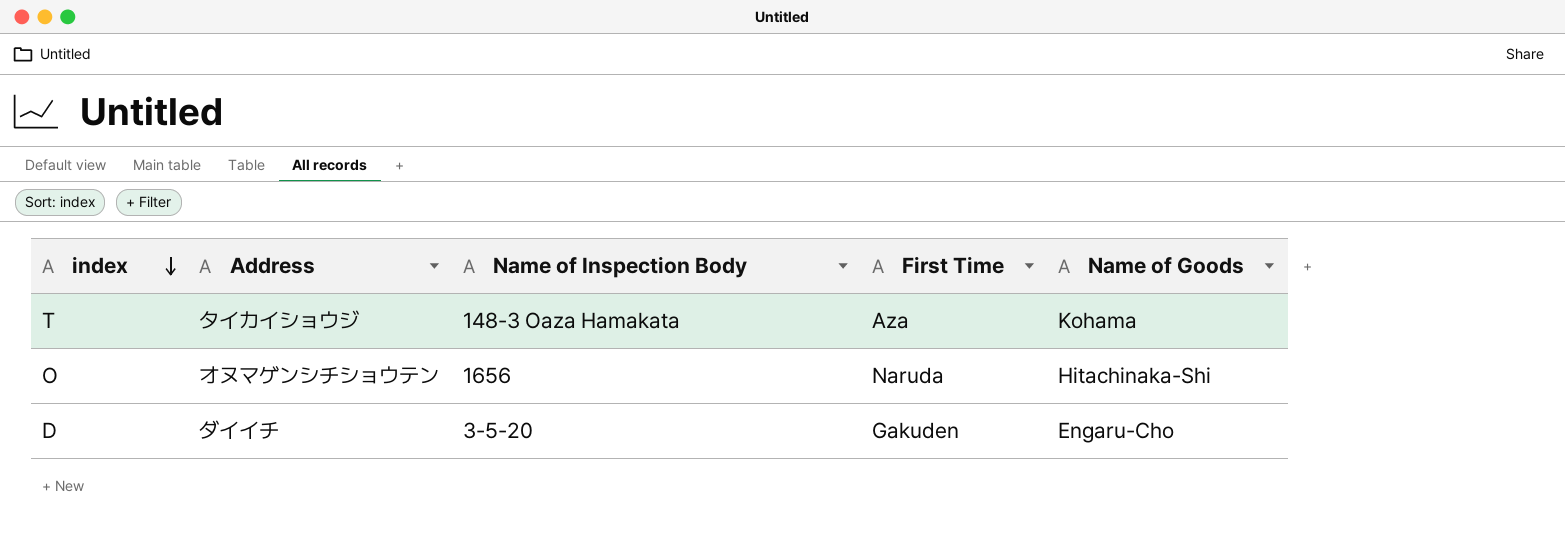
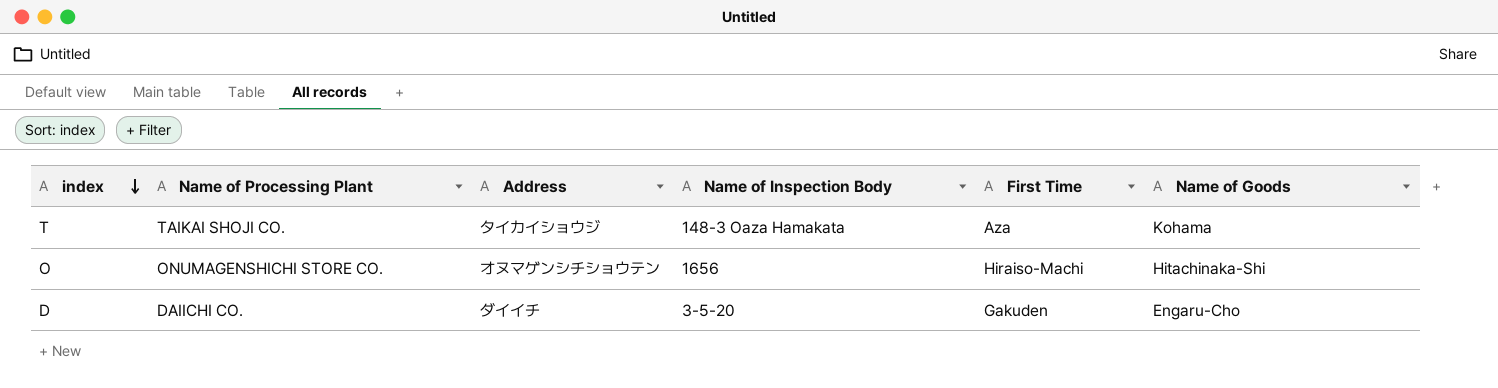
column Name of Processing Plant | position: none -> 2
O | First Time: Naruda -> Hiraiso-Machi

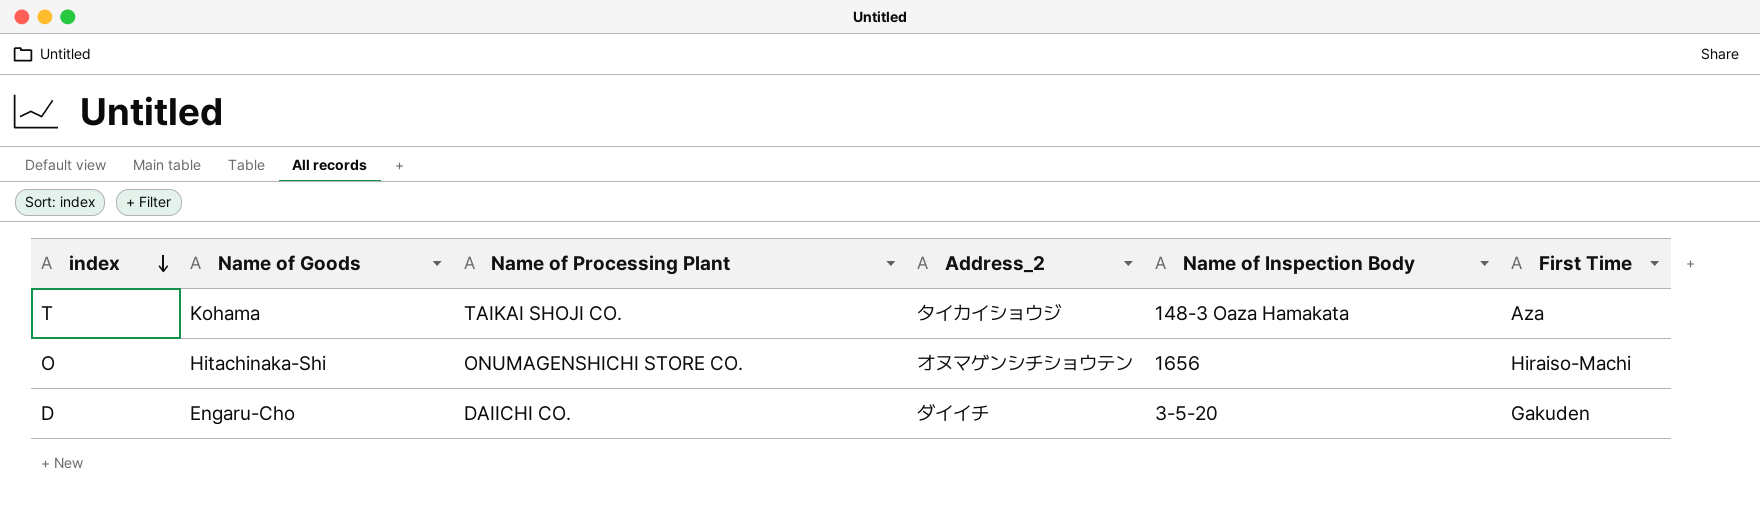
column Name of Goods | position: 6 -> 2
column name: Address -> Address_2

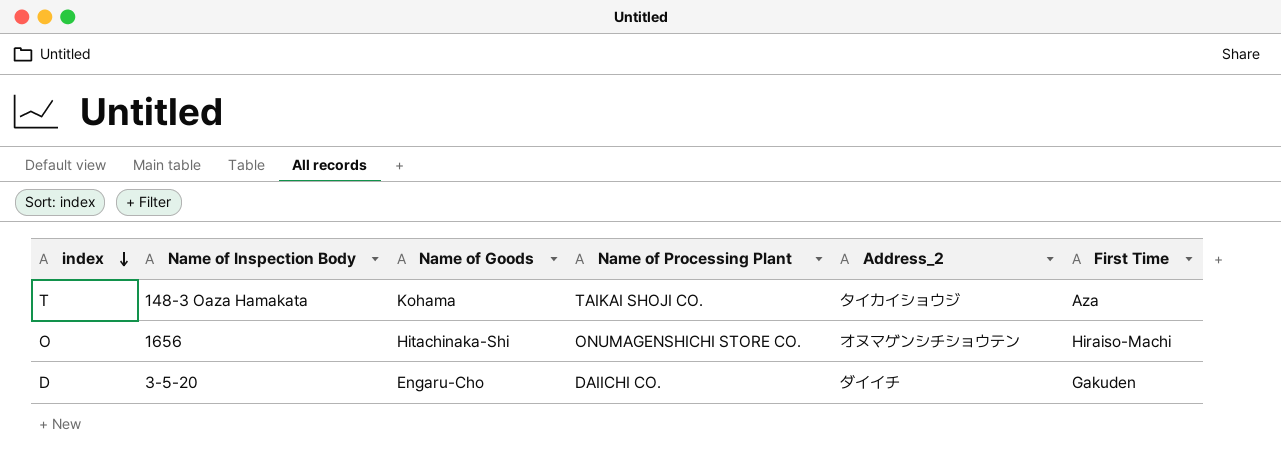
column Name of Inspection Body | position: 5 -> 2

